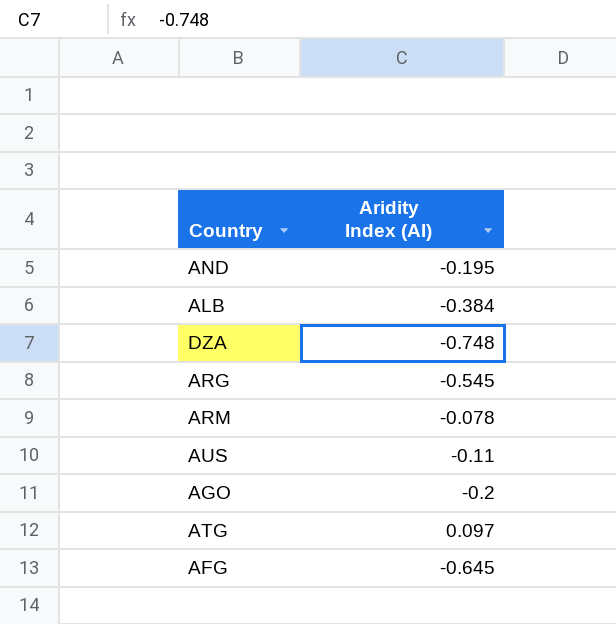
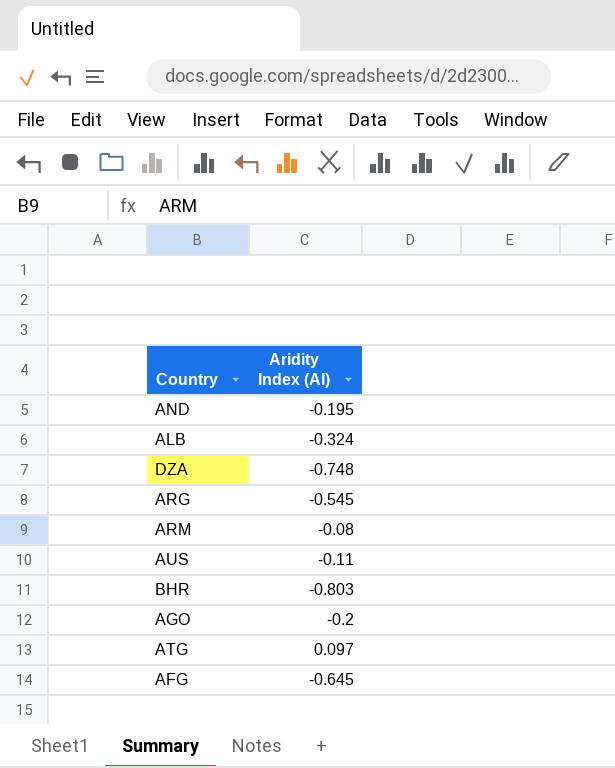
ALB | Aridity Index (AI): -0.384 -> -0.324
ARM | Aridity Index (AI): -0.078 -> -0.08
row BHR: none -> -0.803

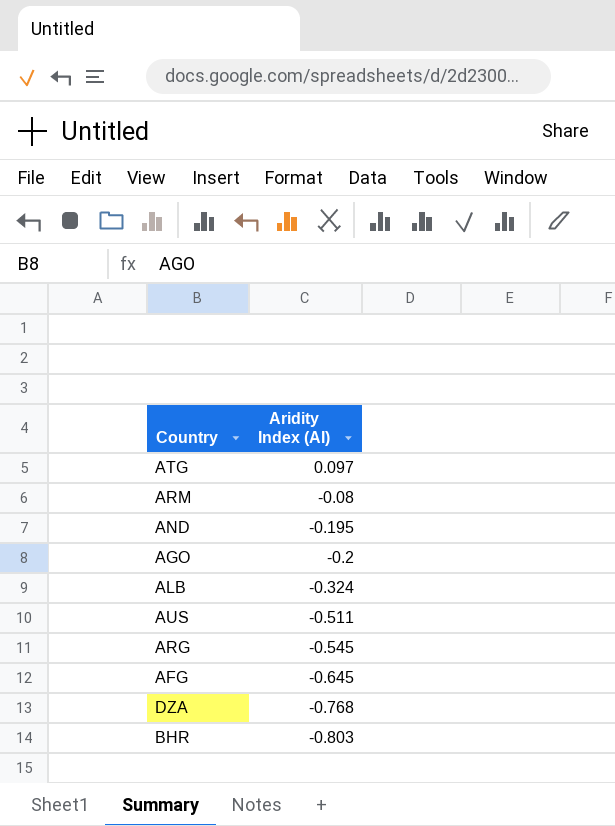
row order: none -> Aridity Index (AI) descending
AUS | Aridity Index (AI): -0.11 -> -0.511
DZA | Aridity Index (AI): -0.748 -> -0.768

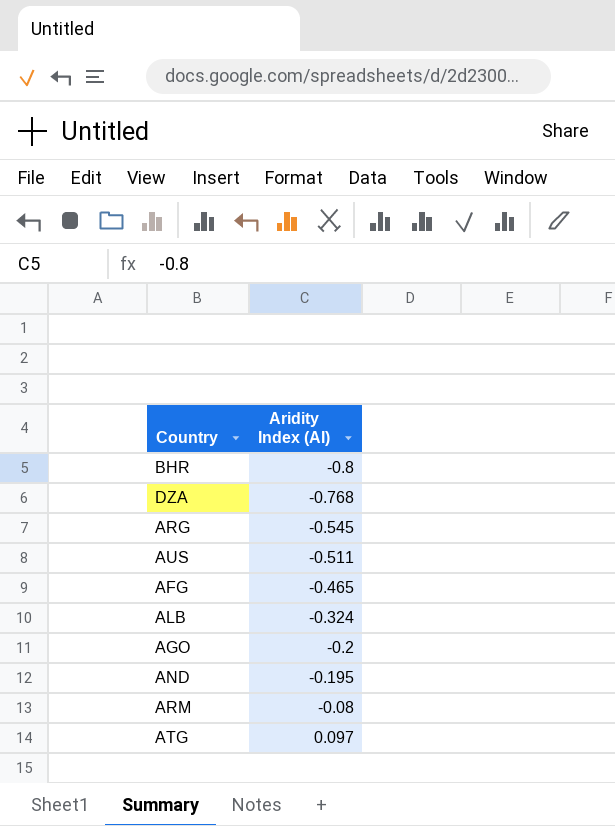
row order: Aridity Index (AI) descending -> Aridity Index (AI) ascending
BHR | Aridity Index (AI): -0.803 -> -0.8
AFG | Aridity Index (AI): -0.645 -> -0.465

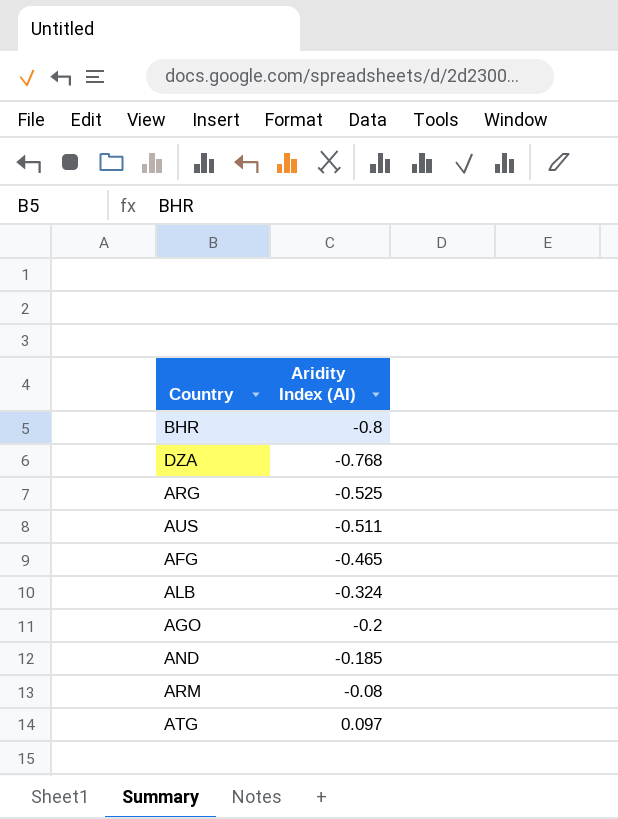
ARG | Aridity Index (AI): -0.545 -> -0.525
AND | Aridity Index (AI): -0.195 -> -0.185

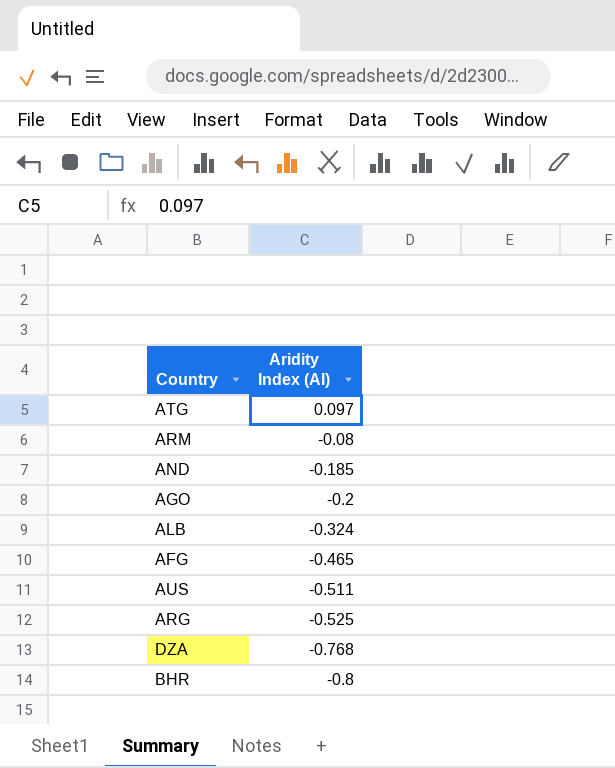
row order: Aridity Index (AI) ascending -> Aridity Index (AI) descending

